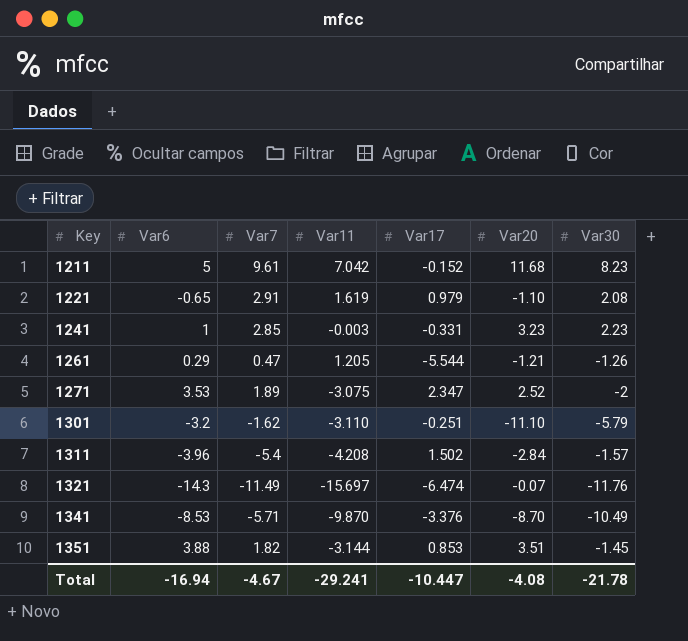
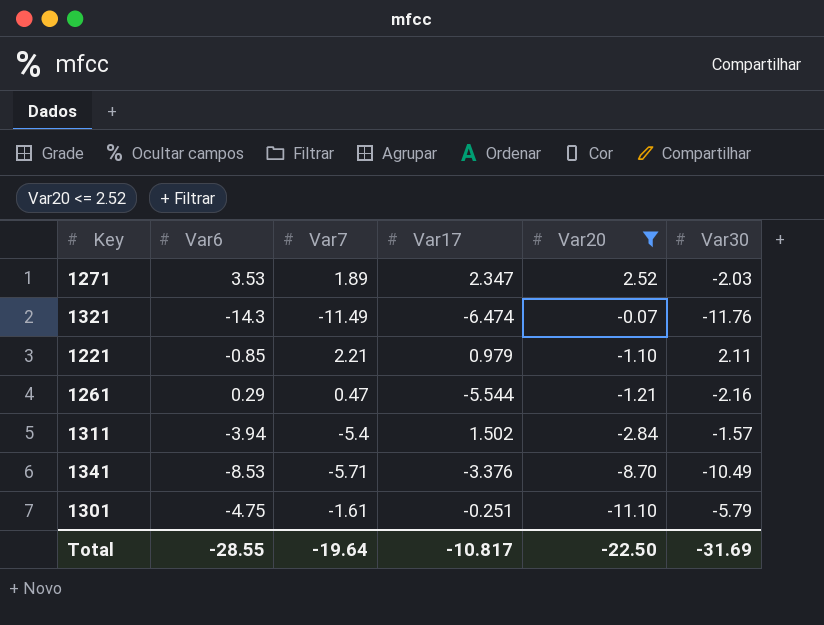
filter: none -> Var20 <= 2.52
row order: Key ascending -> Var20 descending
column Var11 | position: 4 -> none
1271 | Var30: -2 -> -2.03
1221 | Var6: -0.65 -> -0.85
1221 | Var7: 2.91 -> 2.21
1221 | Var30: 2.08 -> 2.11
1261 | Var30: -1.26 -> -2.16
1311 | Var6: -3.96 -> -3.94
1301 | Var6: -3.2 -> -4.75
1301 | Var7: -1.62 -> -1.61
Total | Var6: -16.94 -> -28.55
Total | Var7: -4.67 -> -19.64
Total | Var17: -10.447 -> -10.817
Total | Var20: -4.08 -> -22.50
Total | Var30: -21.78 -> -31.69

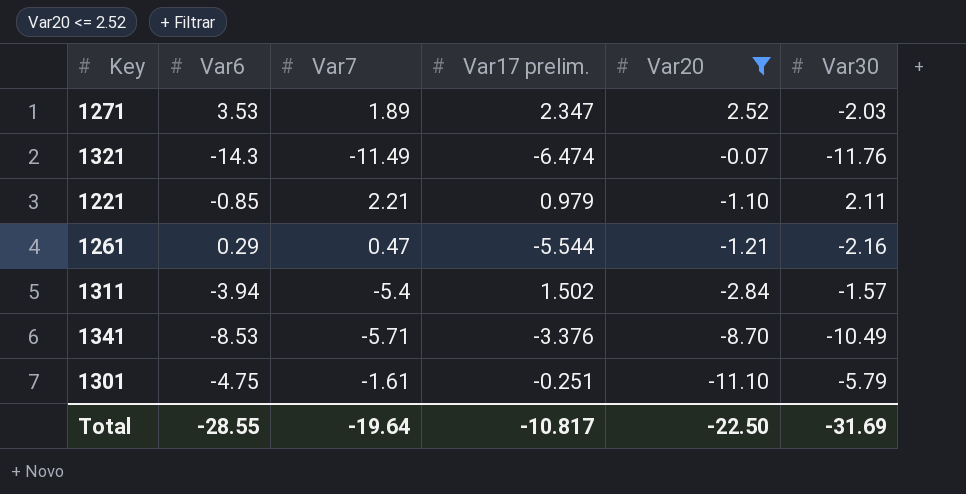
column name: Var17 -> Var17 prelim.

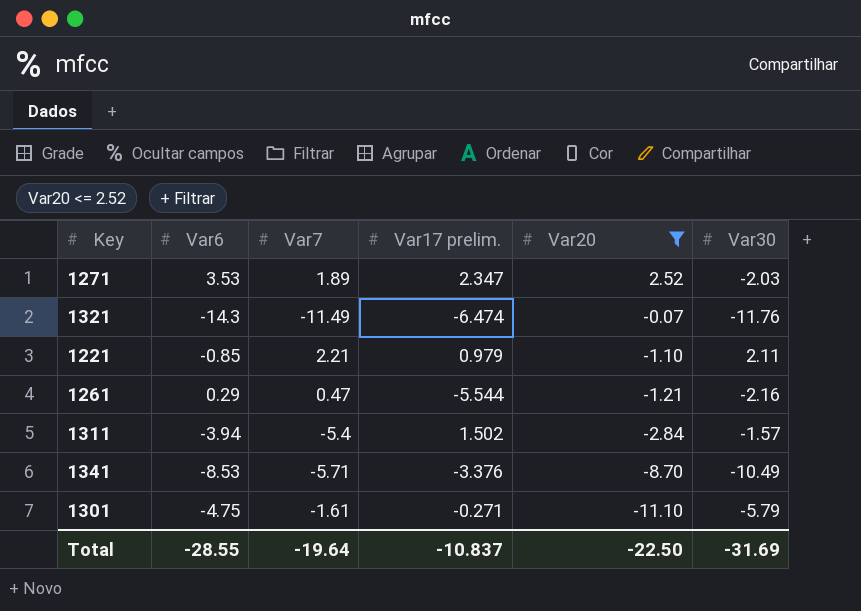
1301 | Var17 prelim.: -0.251 -> -0.271
Total | Var17 prelim.: -10.817 -> -10.837

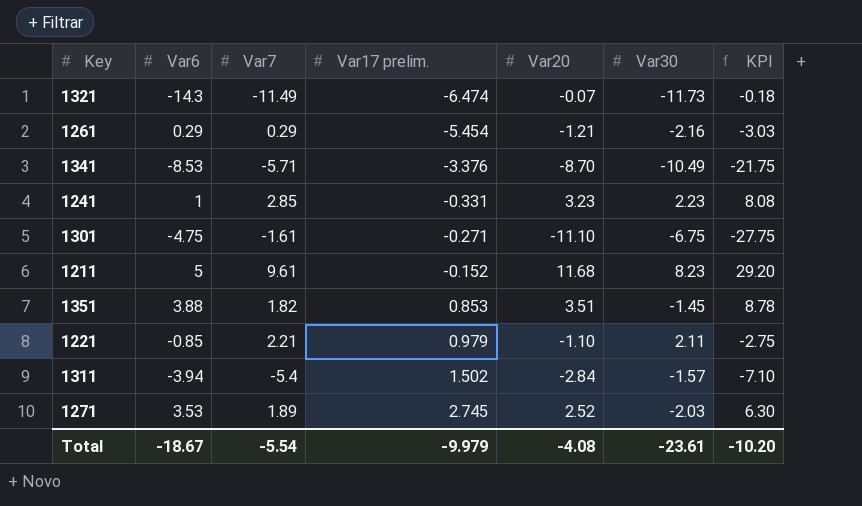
filter: Var20 <= 2.52 -> none
row order: Var20 descending -> Var17 prelim. ascending
column KPI | formula: none -> [Var20] * 2.5
1321 | Var30: -11.76 -> -11.73
1261 | Var7: 0.47 -> 0.29
1261 | Var17 prelim.: -5.544 -> -5.454
1301 | Var30: -5.79 -> -6.75
1271 | Var17 prelim.: 2.347 -> 2.745
Total | Var6: -28.55 -> -18.67
Total | Var7: -19.64 -> -5.54
Total | Var17 prelim.: -10.837 -> -9.979
Total | Var20: -22.50 -> -4.08
Total | Var30: -31.69 -> -23.61

